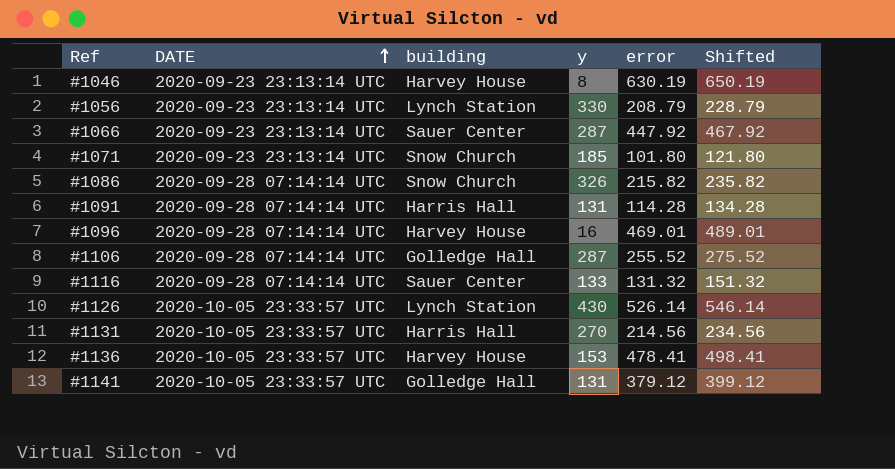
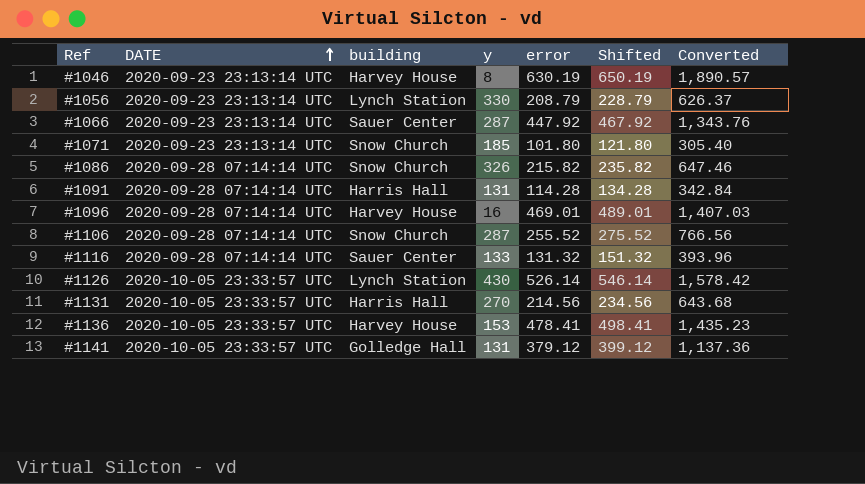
column Converted | formula: none -> [error] * 3
#1106 | building: Golledge Hall -> Snow Church

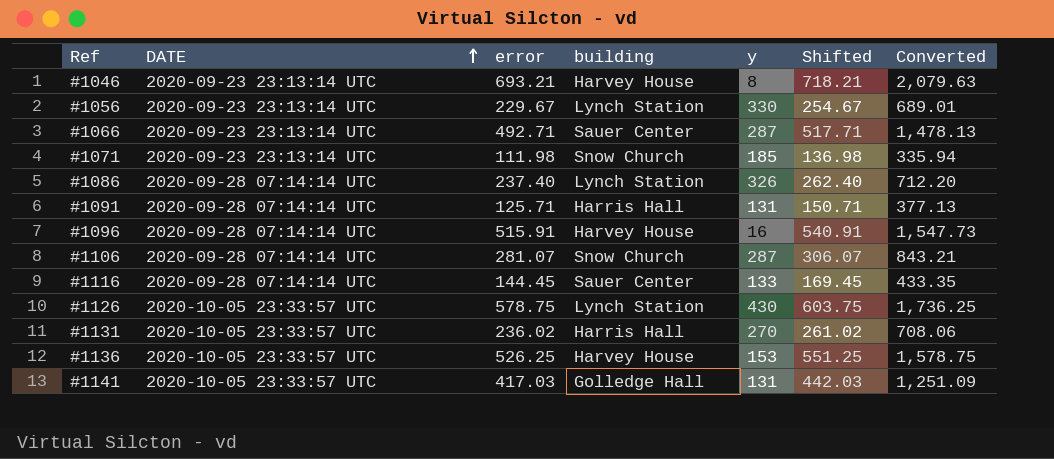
column error | position: 5 -> 3
column Shifted | formula: [error] + 20 -> [error] + 25
#1046 | error: 630.19 -> 693.21
#1046 | Converted: 1,890.57 -> 2,079.63
#1056 | error: 208.79 -> 229.67
#1056 | Converted: 626.37 -> 689.01
#1066 | error: 447.92 -> 492.71
#1066 | Converted: 1,343.76 -> 1,478.13
#1071 | error: 101.80 -> 111.98
#1071 | Converted: 305.40 -> 335.94
#1086 | error: 215.82 -> 237.40
#1086 | building: Snow Church -> Lynch Station
#1086 | Converted: 647.46 -> 712.20
#1091 | error: 114.28 -> 125.71
#1091 | Converted: 342.84 -> 377.13
#1096 | error: 469.01 -> 515.91
#1096 | Converted: 1,407.03 -> 1,547.73
#1106 | error: 255.52 -> 281.07
#1106 | Converted: 766.56 -> 843.21
#1116 | error: 131.32 -> 144.45
#1116 | Converted: 393.96 -> 433.35
#1126 | error: 526.14 -> 578.75
#1126 | Converted: 1,578.42 -> 1,736.25
#1131 | error: 214.56 -> 236.02
#1131 | Converted: 643.68 -> 708.06
#1136 | error: 478.41 -> 526.25
#1136 | Converted: 1,435.23 -> 1,578.75
#1141 | error: 379.12 -> 417.03
#1141 | Converted: 1,137.36 -> 1,251.09

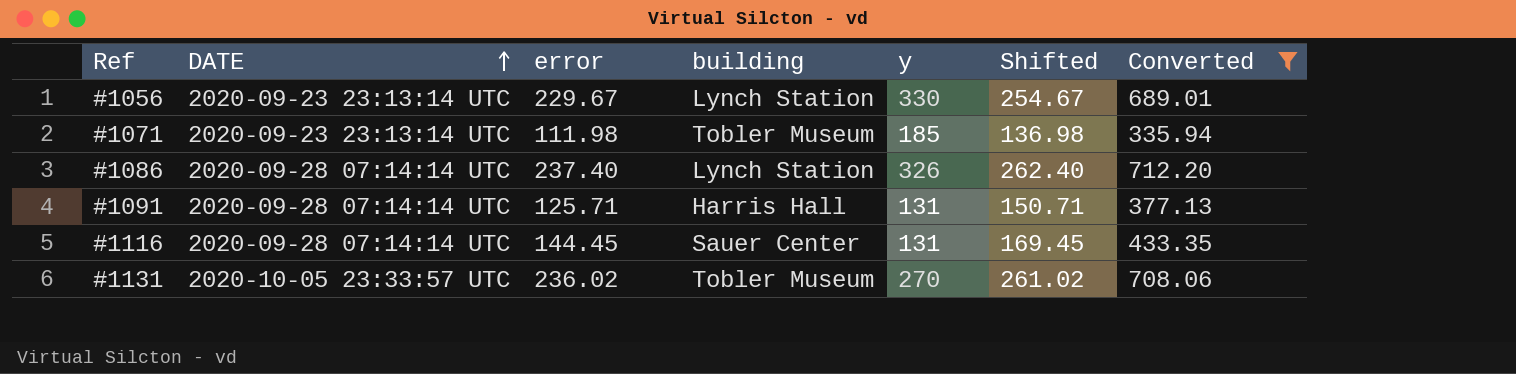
filter: none -> Converted <= 712.20
#1071 | building: Snow Church -> Tobler Museum
#1116 | y: 133 -> 131
#1131 | building: Harris Hall -> Tobler Museum

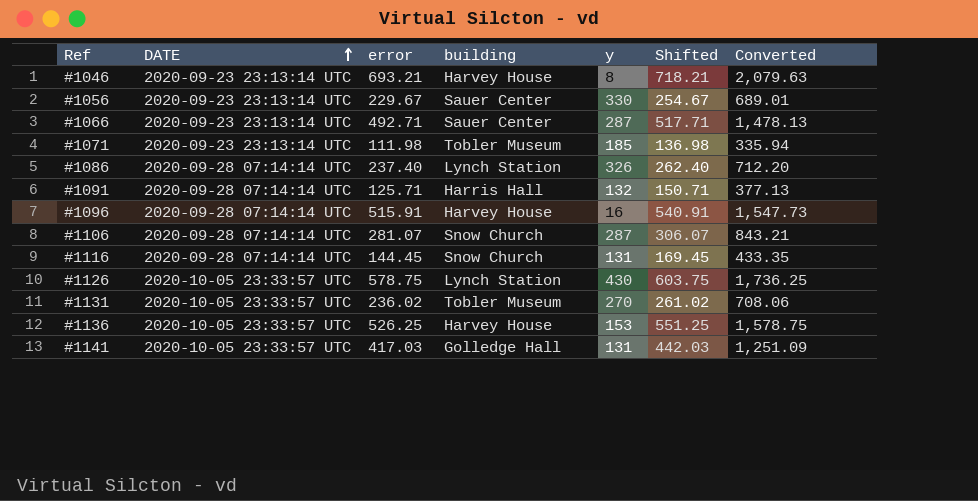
filter: Converted <= 712.20 -> none
#1056 | building: Lynch Station -> Sauer Center
#1091 | y: 131 -> 132
#1116 | building: Sauer Center -> Snow Church

